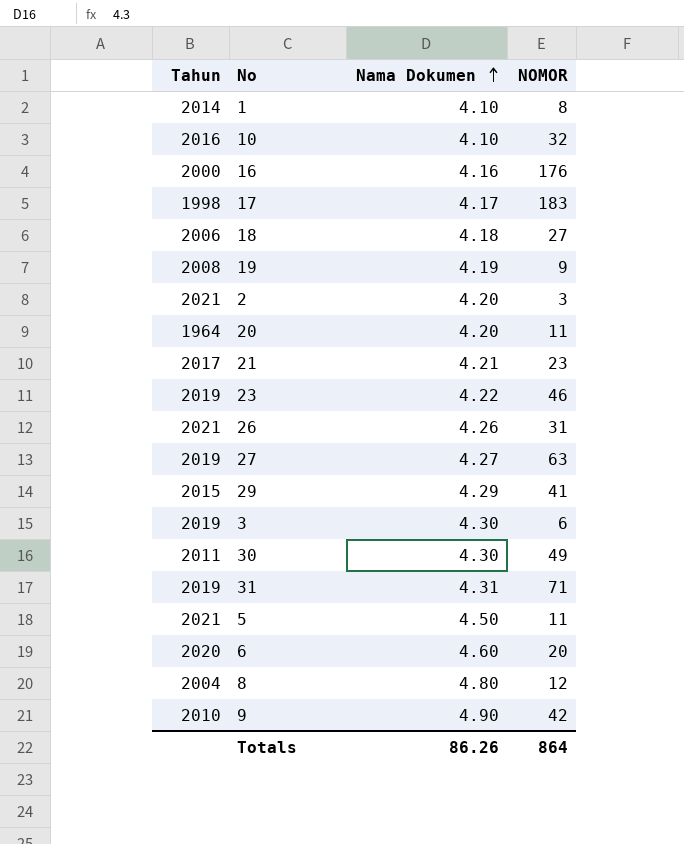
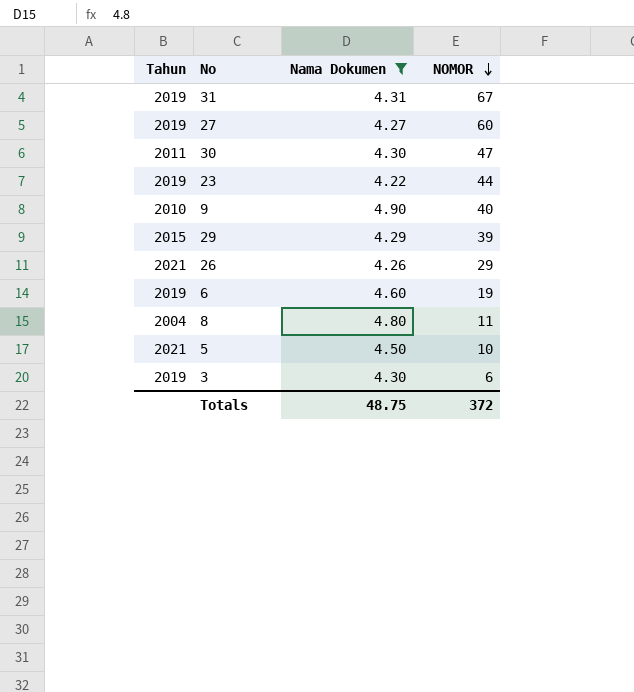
filter: none -> Nama Dokumen >= 4.22
row order: Nama Dokumen ascending -> NOMOR descending
31 | NOMOR: 71 -> 67
27 | NOMOR: 63 -> 60
30 | NOMOR: 49 -> 47
23 | NOMOR: 46 -> 44
9 | NOMOR: 42 -> 40
29 | NOMOR: 41 -> 39
26 | NOMOR: 31 -> 29
6 | Tahun: 2020 -> 2019
6 | NOMOR: 20 -> 19
8 | NOMOR: 12 -> 11
5 | NOMOR: 11 -> 10
Totals | Nama Dokumen: 86.26 -> 48.75
Totals | NOMOR: 864 -> 372

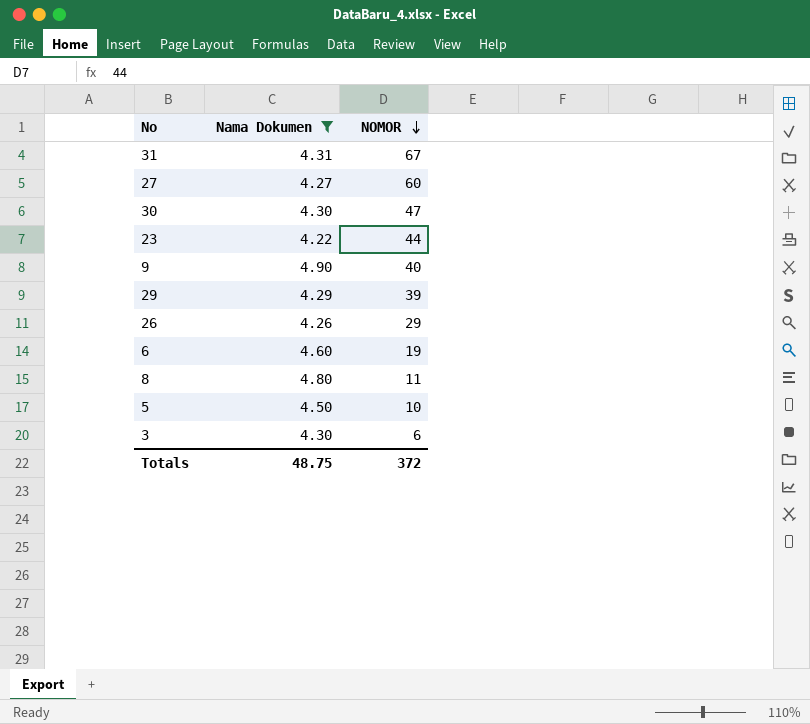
column Tahun | position: 1 -> none

